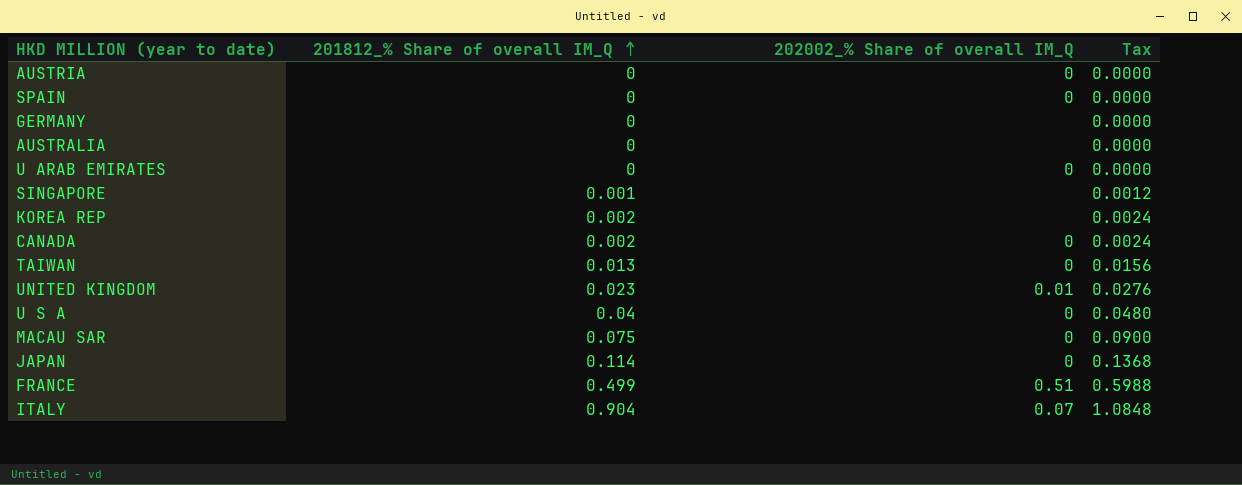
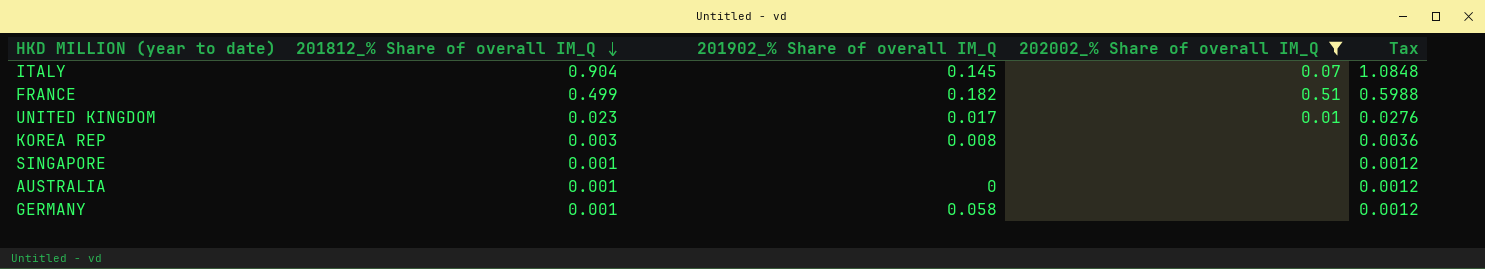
filter: none -> 202002_% Share of overall IM_Q != 0
row order: 201812_% Share of overall IM_Q ascending -> 201812_% Share of overall IM_Q descending
column 201902_% Share of overall IM_Q | position: none -> 3
KOREA REP | 201812_% Share of overall IM_Q: 0.002 -> 0.003
KOREA REP | Tax: 0.0024 -> 0.0036
AUSTRALIA | 201812_% Share of overall IM_Q: 0 -> 0.001
AUSTRALIA | Tax: 0.0000 -> 0.0012
GERMANY | 201812_% Share of overall IM_Q: 0 -> 0.001
GERMANY | Tax: 0.0000 -> 0.0012

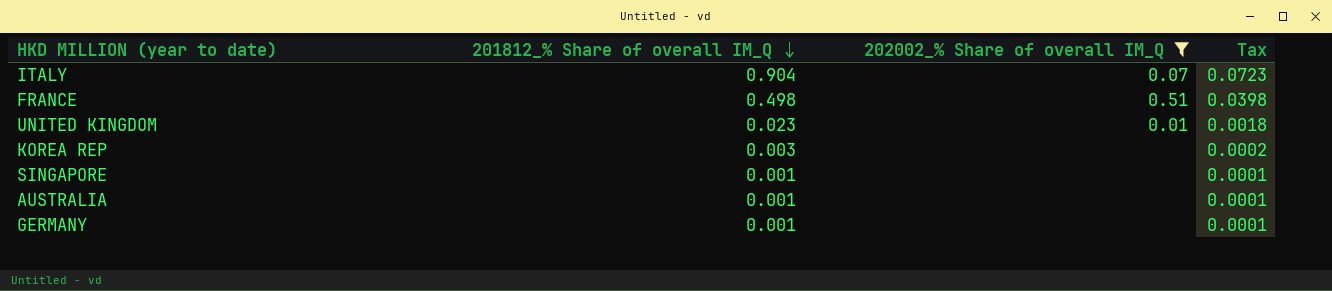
column 201902_% Share of overall IM_Q | position: 3 -> none
column Tax | formula: [201812_% Share of overall IM_Q] * 1.2 -> [201812_% Share of overall IM_Q] * 0.08
FRANCE | 201812_% Share of overall IM_Q: 0.499 -> 0.498

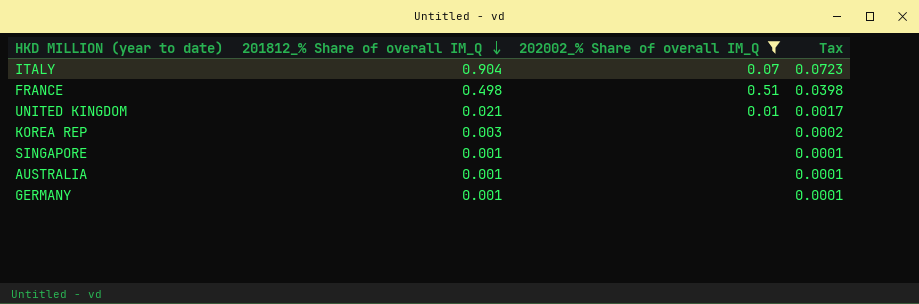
UNITED KINGDOM | 201812_% Share of overall IM_Q: 0.023 -> 0.021
UNITED KINGDOM | Tax: 0.0018 -> 0.0017

